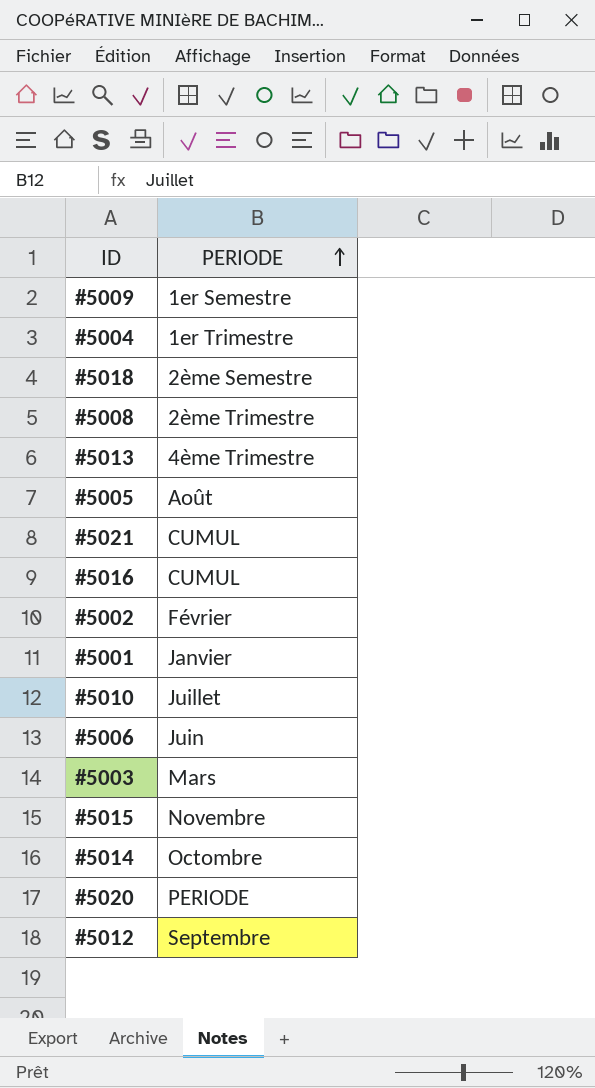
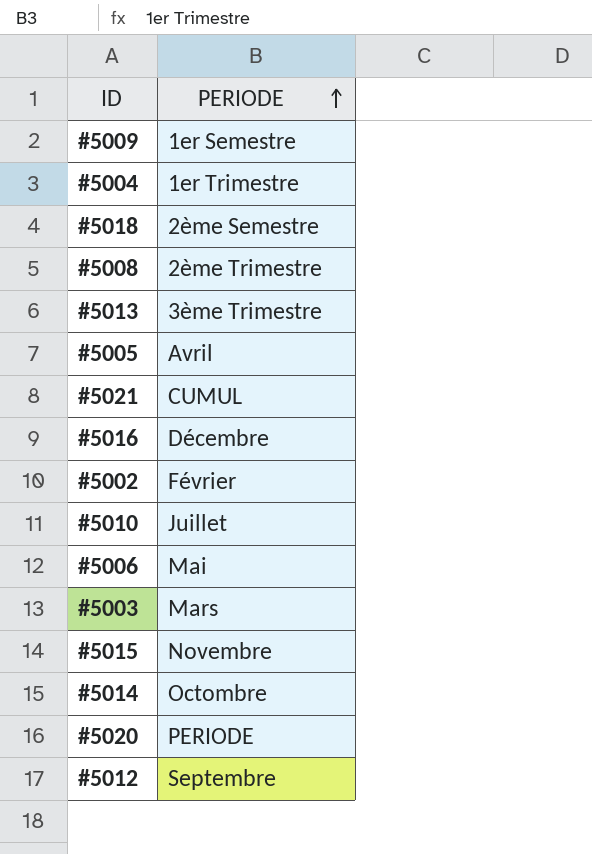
row #5001: Janvier -> none
#5013 | PERIODE: 4ème Trimestre -> 3ème Trimestre
#5005 | PERIODE: Août -> Avril
#5016 | PERIODE: CUMUL -> Décembre
#5006 | PERIODE: Juin -> Mai

